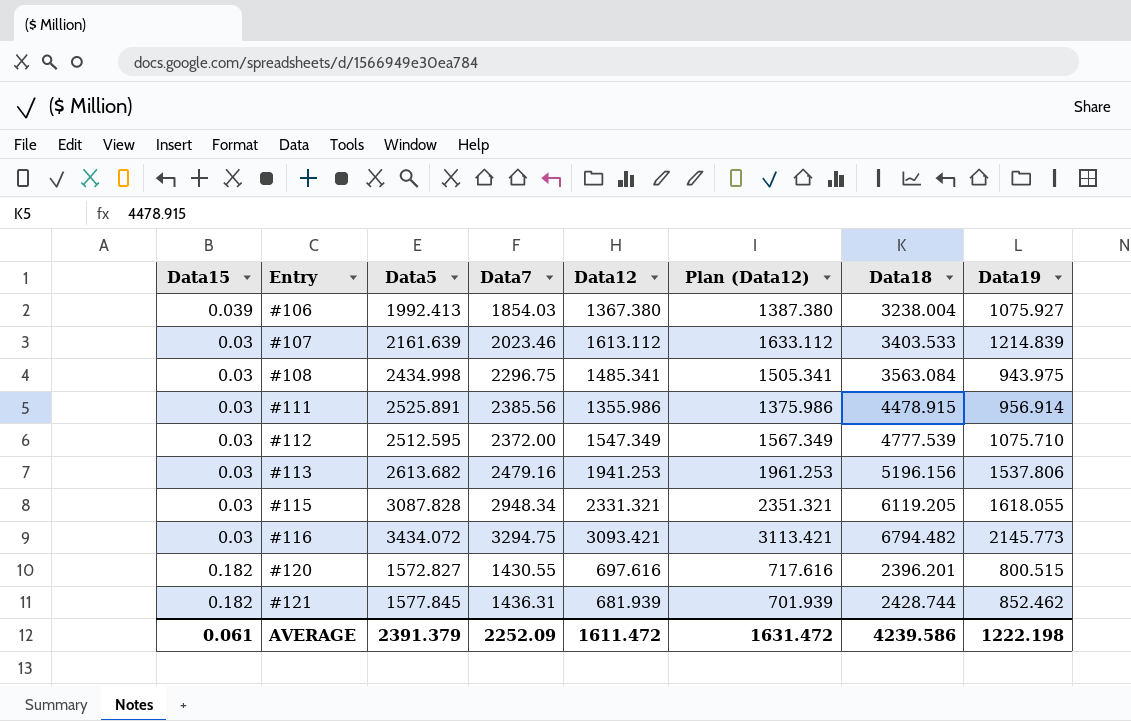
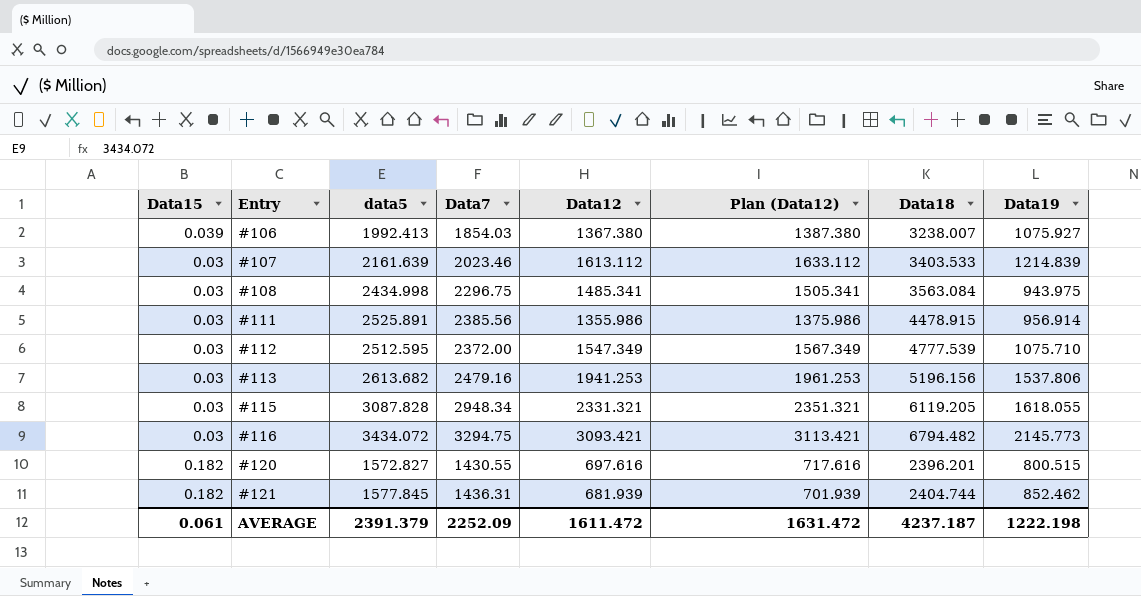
column name: Data5 -> data5
#106 | Data18: 3238.004 -> 3238.007
#121 | Data18: 2428.744 -> 2404.744
AVERAGE | Data18: 4239.586 -> 4237.187

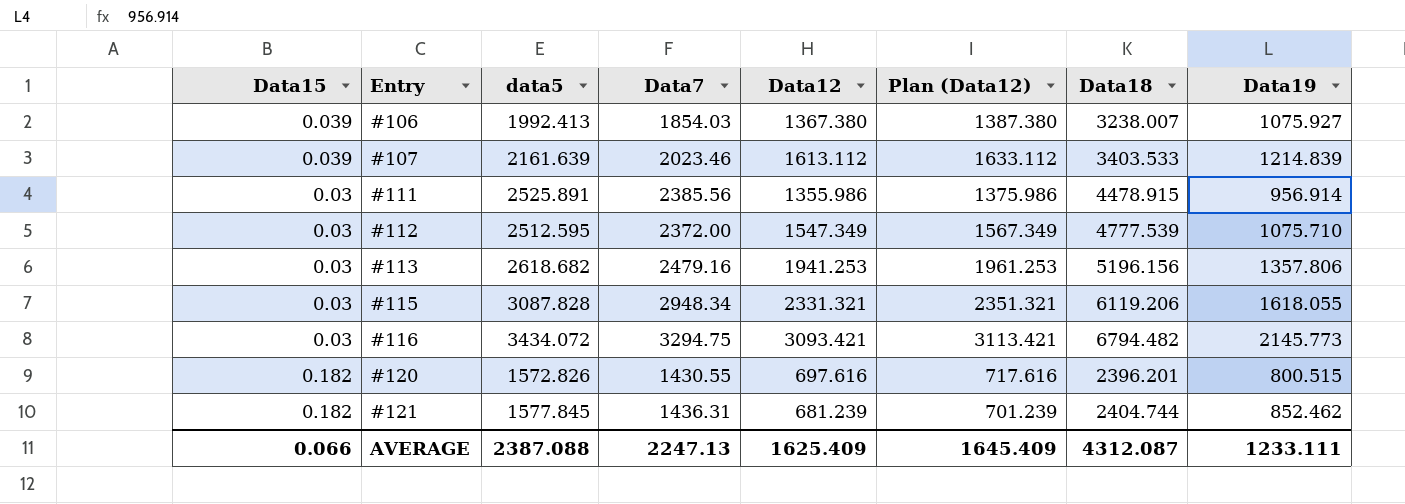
row #108: 0.03 | 2434.998 | 2296.75 | 1485.341 | 1505.341 | 3563.084 | 943.975 -> none
#107 | Data15: 0.03 -> 0.039
#113 | data5: 2613.682 -> 2618.682
#113 | Data19: 1537.806 -> 1357.806
#115 | Data18: 6119.205 -> 6119.206
#120 | data5: 1572.827 -> 1572.826
#121 | Data12: 681.939 -> 681.239
#121 | Plan (Data12): 701.939 -> 701.239
AVERAGE | Data15: 0.061 -> 0.066
AVERAGE | data5: 2391.379 -> 2387.088
AVERAGE | Data7: 2252.09 -> 2247.13
AVERAGE | Data12: 1611.472 -> 1625.409
AVERAGE | Plan (Data12): 1631.472 -> 1645.409
AVERAGE | Data18: 4237.187 -> 4312.087
AVERAGE | Data19: 1222.198 -> 1233.111

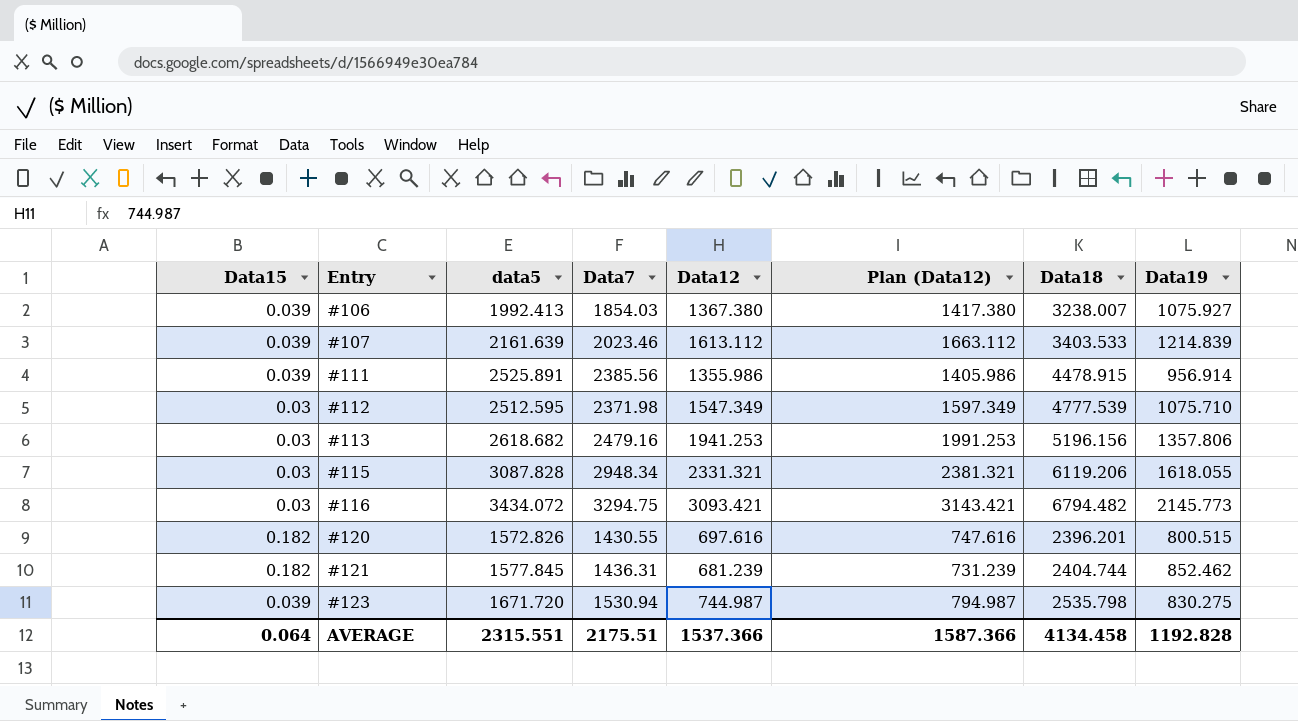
column Plan (Data12) | formula: [Data12] + 20 -> [Data12] + 50
#111 | Data15: 0.03 -> 0.039
#112 | Data7: 2372.00 -> 2371.98
row #123: none -> 0.039 | 1671.720 | 1530.94 | 744.987 | 794.987 | 2535.798 | 830.275
AVERAGE | Data15: 0.066 -> 0.064
AVERAGE | data5: 2387.088 -> 2315.551
AVERAGE | Data7: 2247.13 -> 2175.51
AVERAGE | Data12: 1625.409 -> 1537.366
AVERAGE | Plan (Data12): 1645.409 -> 1587.366
AVERAGE | Data18: 4312.087 -> 4134.458
AVERAGE | Data19: 1233.111 -> 1192.828

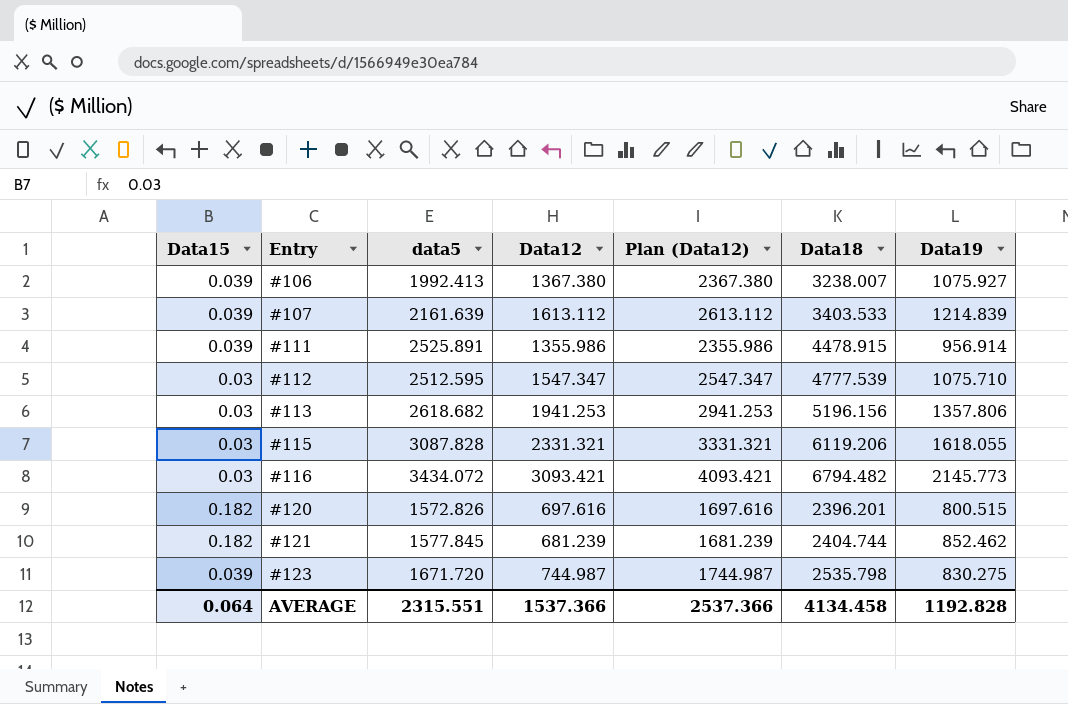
column Data7 | position: 4 -> none
column Plan (Data12) | formula: [Data12] + 50 -> [Data12] + 1000
#112 | Data12: 1547.349 -> 1547.347
AVERAGE | Plan (Data12): 1587.366 -> 2537.366

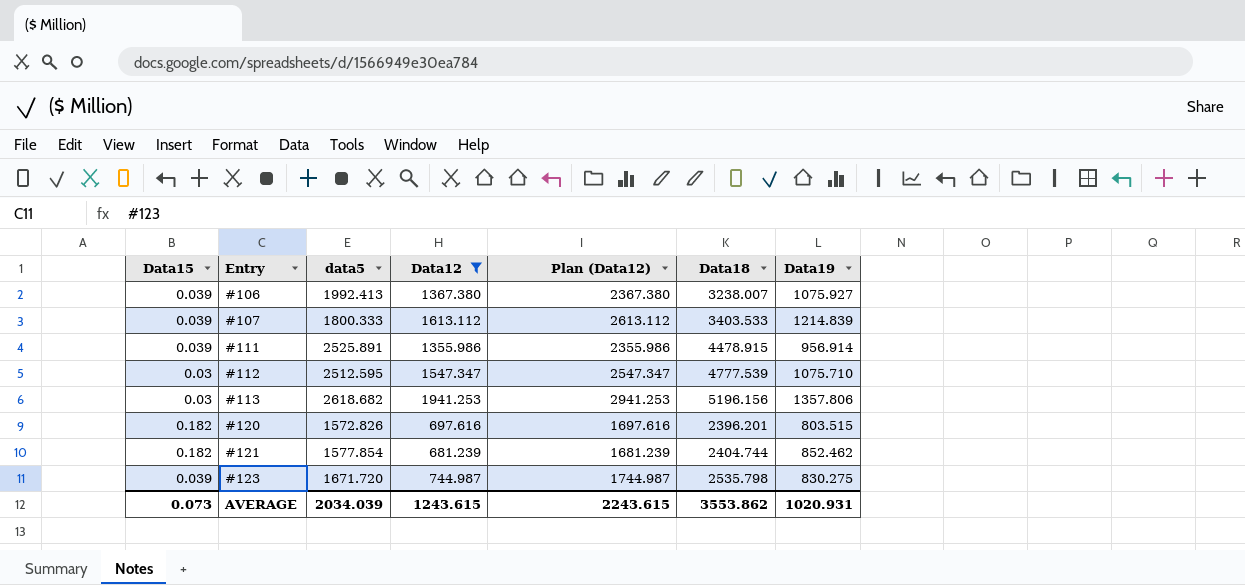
filter: none -> Data12 <= 1941.253
#107 | data5: 2161.639 -> 1800.333
#120 | Data19: 800.515 -> 803.515
#121 | data5: 1577.845 -> 1577.854
AVERAGE | Data15: 0.064 -> 0.073
AVERAGE | data5: 2315.551 -> 2034.039
AVERAGE | Data12: 1537.366 -> 1243.615
AVERAGE | Plan (Data12): 2537.366 -> 2243.615
AVERAGE | Data18: 4134.458 -> 3553.862
AVERAGE | Data19: 1192.828 -> 1020.931

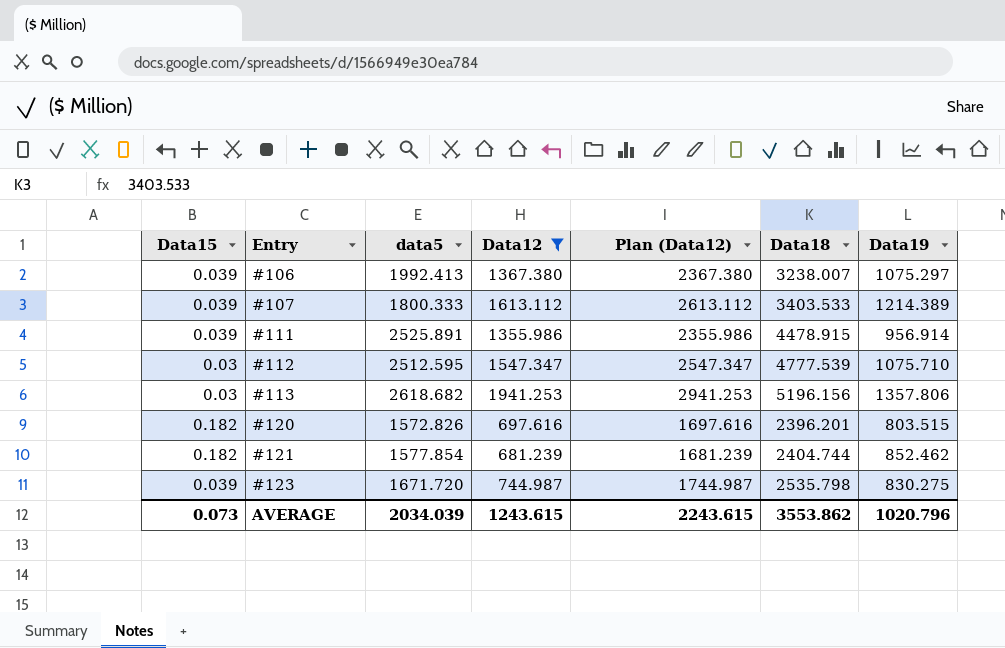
#106 | Data19: 1075.927 -> 1075.297
#107 | Data19: 1214.839 -> 1214.389
AVERAGE | Data19: 1020.931 -> 1020.796

